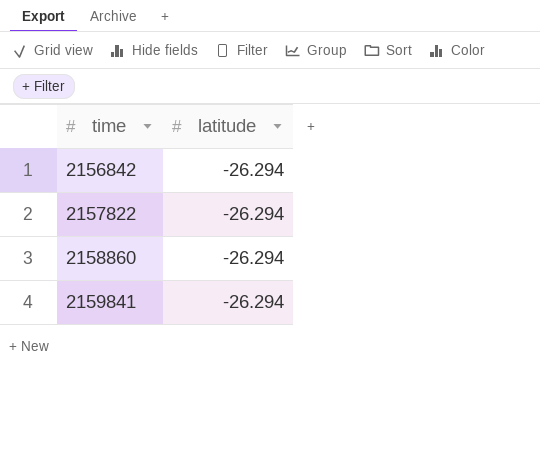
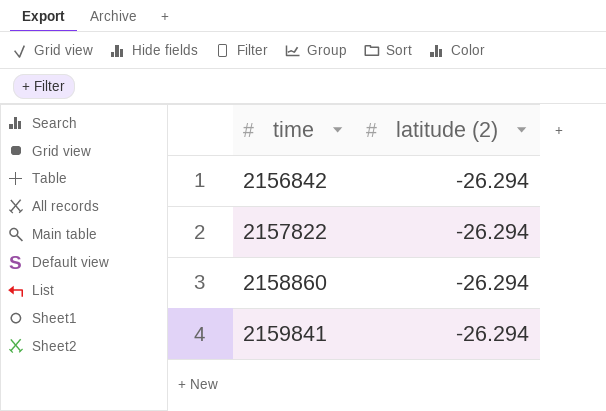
column name: latitude -> latitude (2)

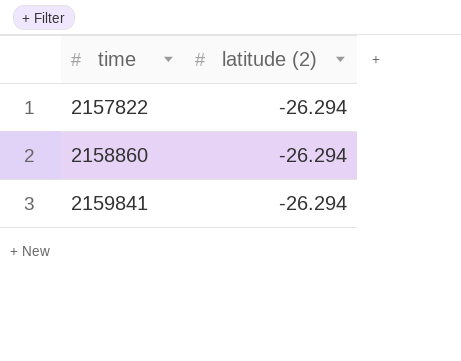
row 2156842: -26.294 -> none

